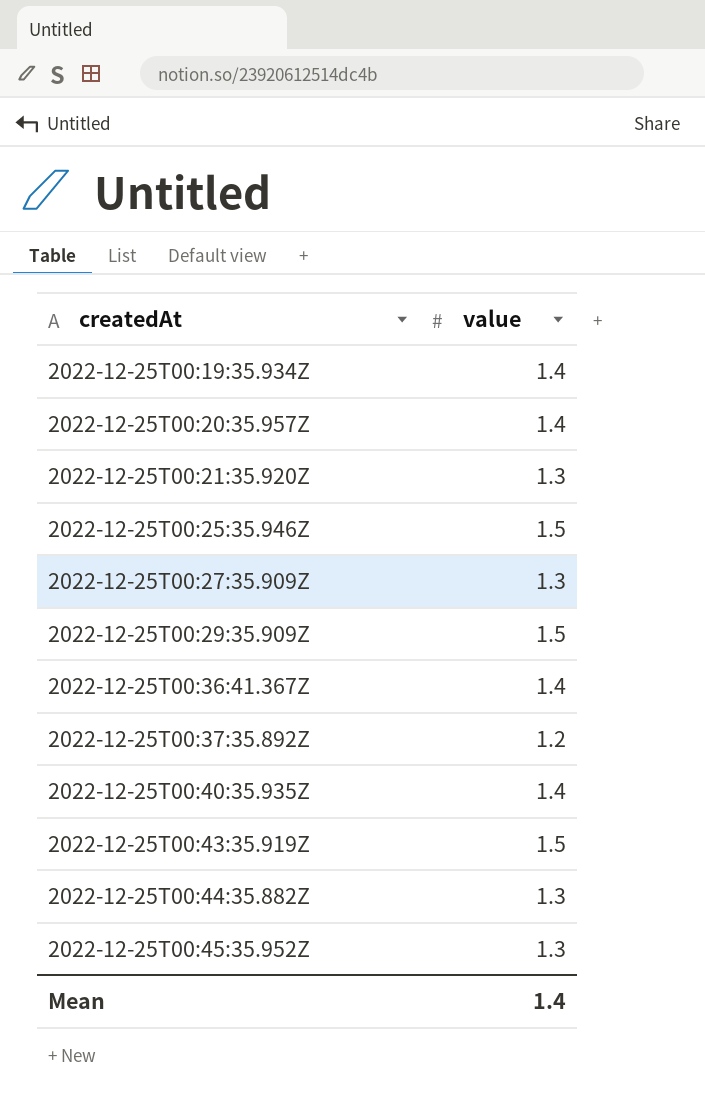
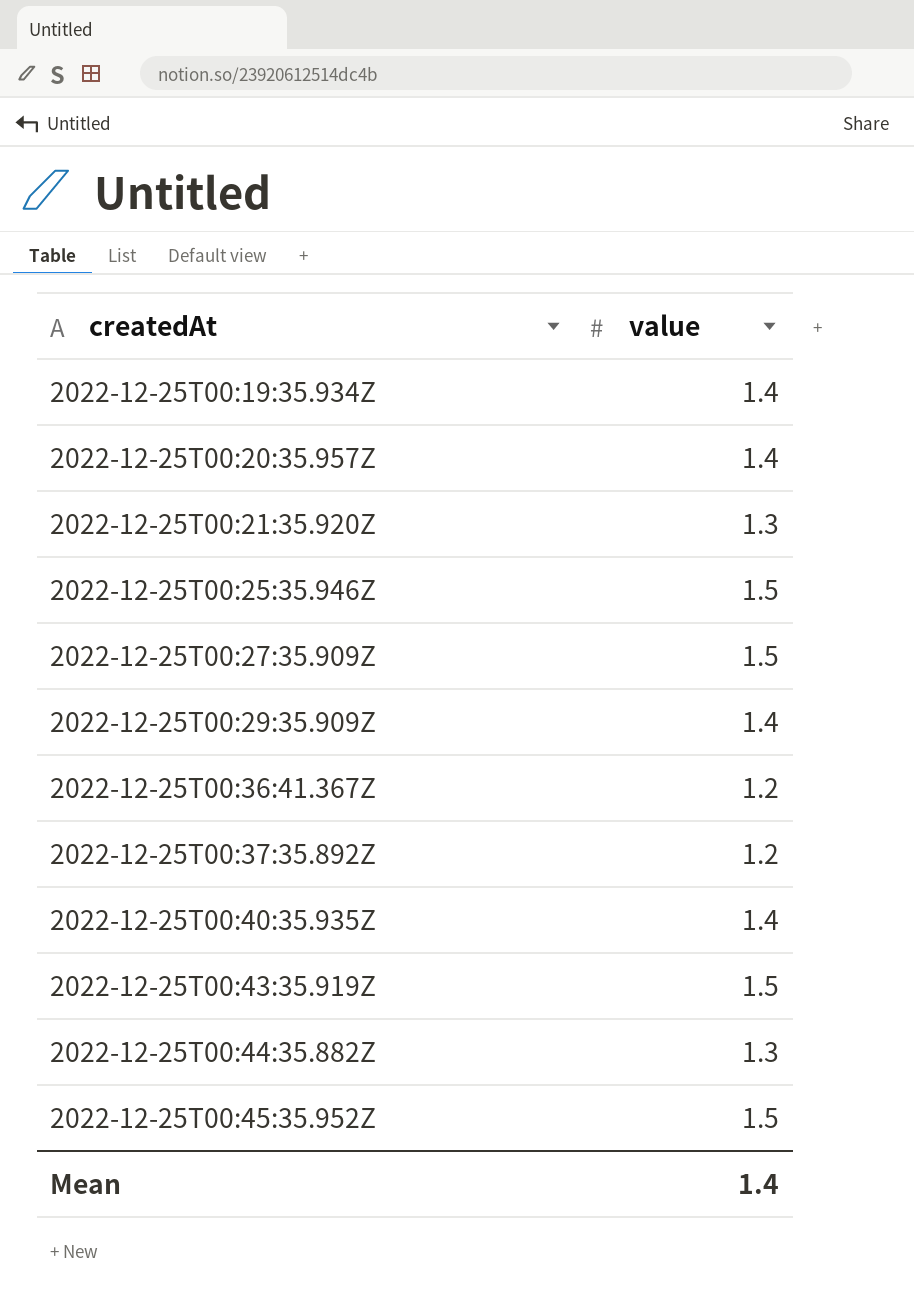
2022-12-25T00:27:35.909Z | value: 1.3 -> 1.5
2022-12-25T00:29:35.909Z | value: 1.5 -> 1.4
2022-12-25T00:36:41.367Z | value: 1.4 -> 1.2
2022-12-25T00:45:35.952Z | value: 1.3 -> 1.5

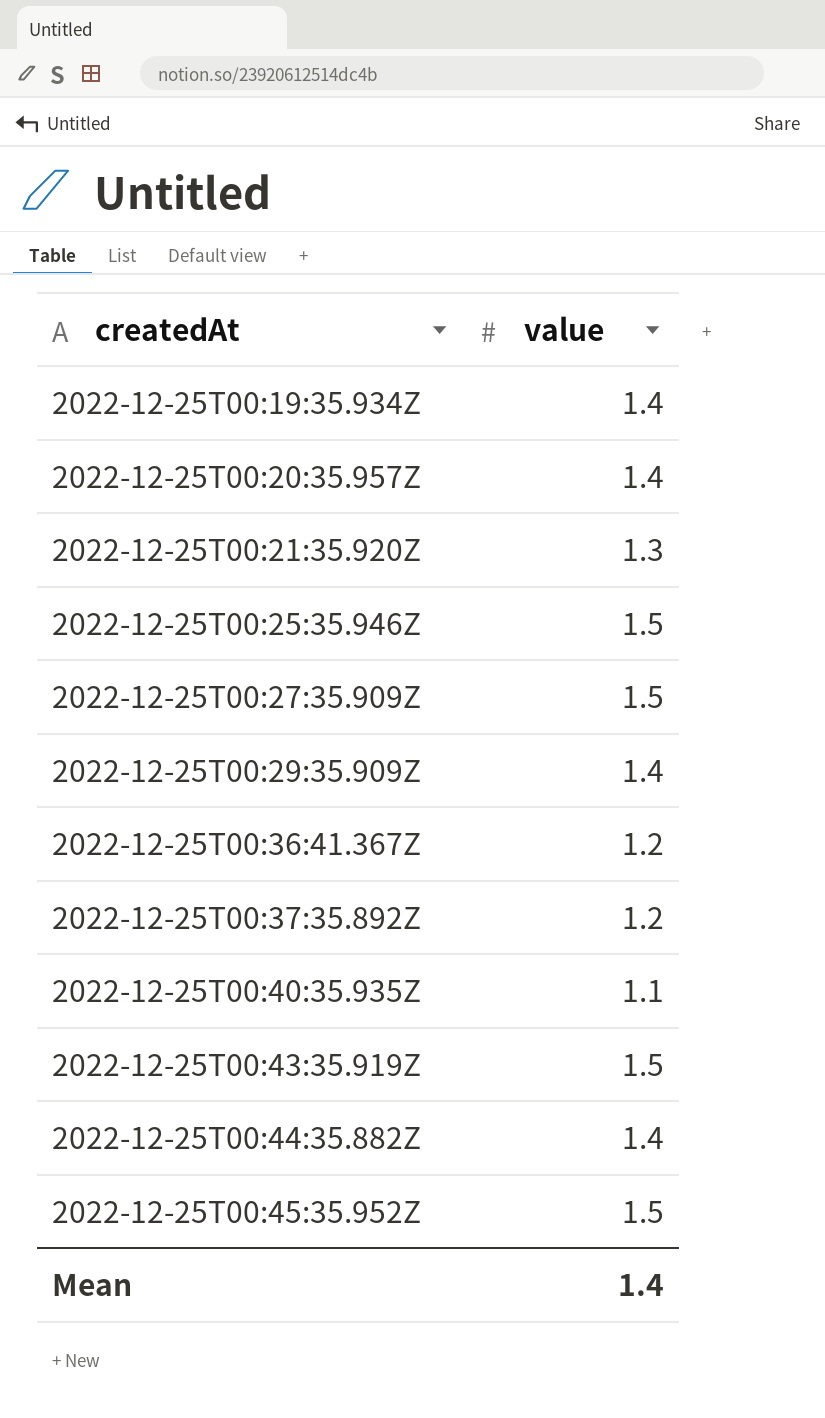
2022-12-25T00:40:35.935Z | value: 1.4 -> 1.1
2022-12-25T00:44:35.882Z | value: 1.3 -> 1.4

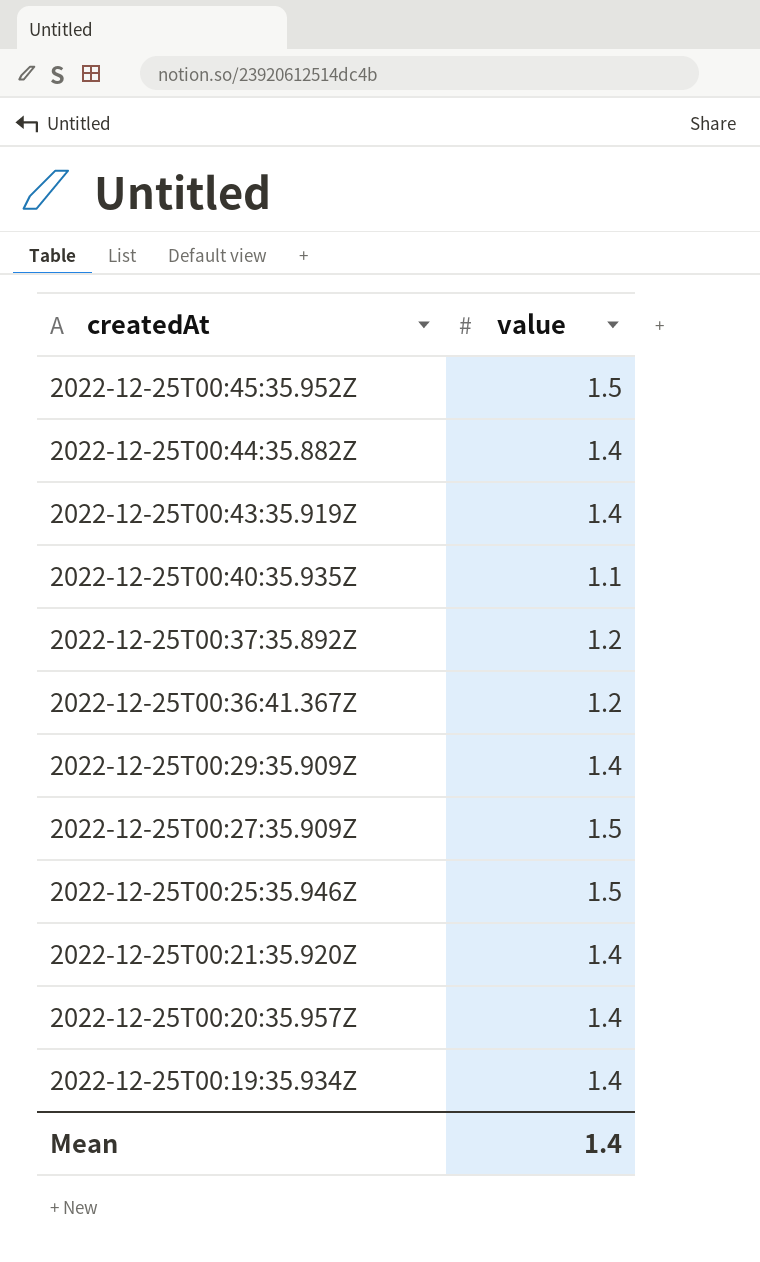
row order: createdAt ascending -> createdAt descending
2022-12-25T00:43:35.919Z | value: 1.5 -> 1.4
2022-12-25T00:21:35.920Z | value: 1.3 -> 1.4

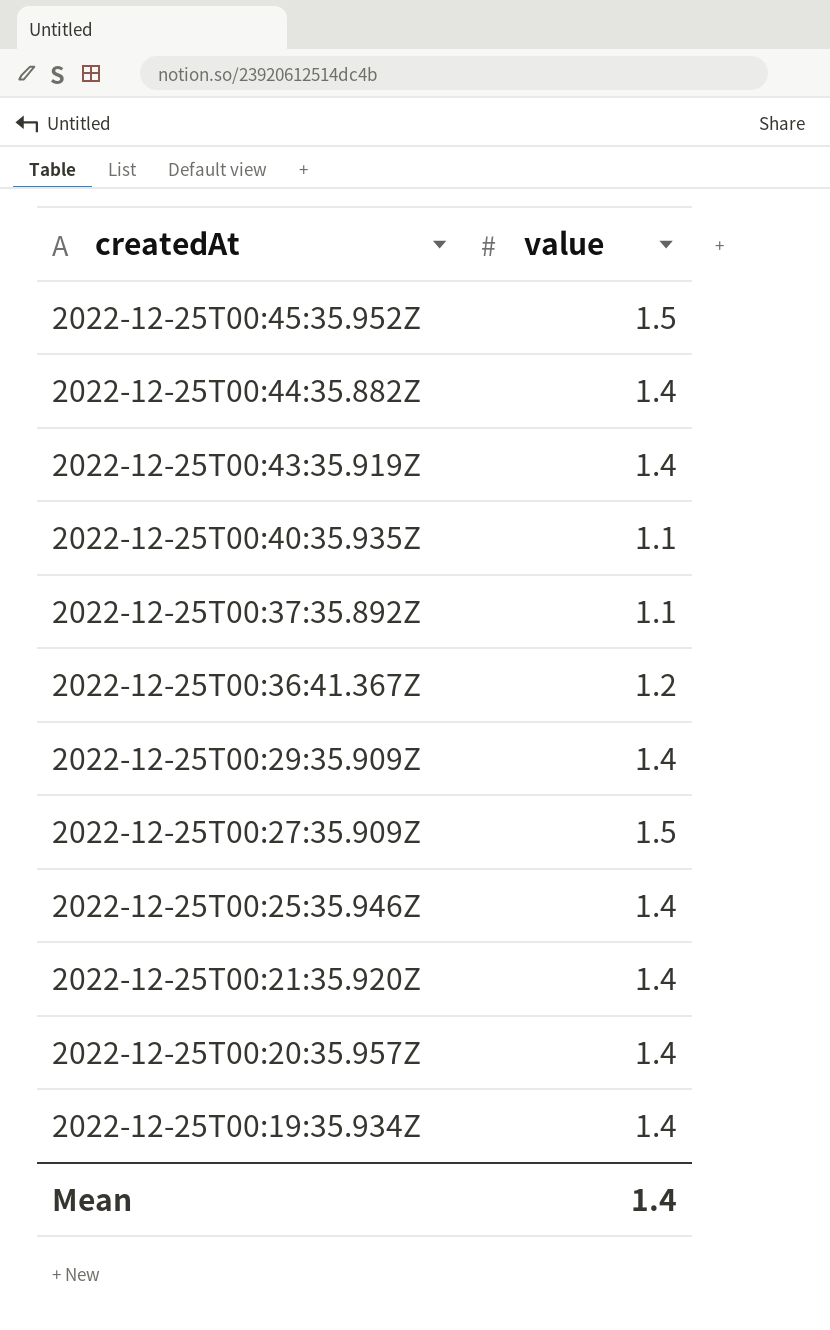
2022-12-25T00:37:35.892Z | value: 1.2 -> 1.1
2022-12-25T00:25:35.946Z | value: 1.5 -> 1.4

